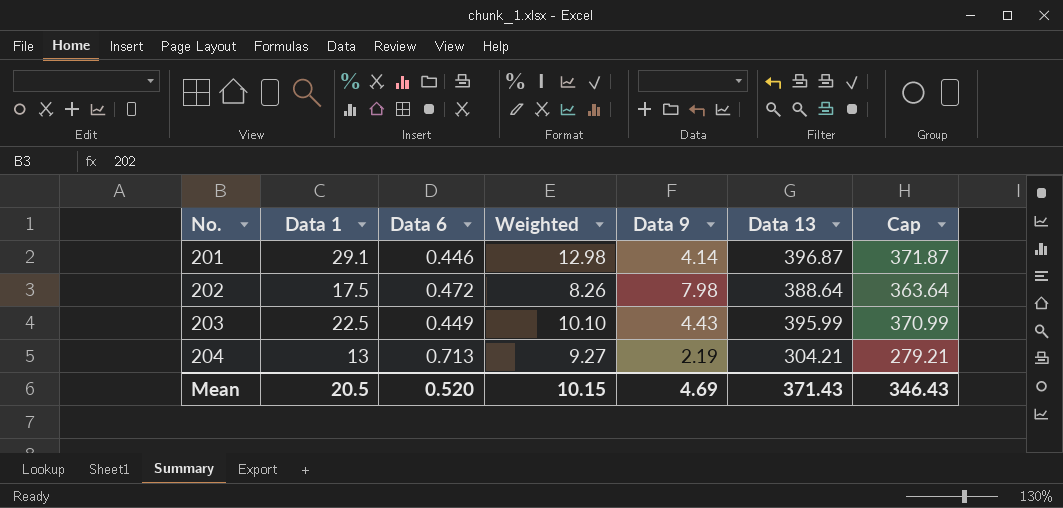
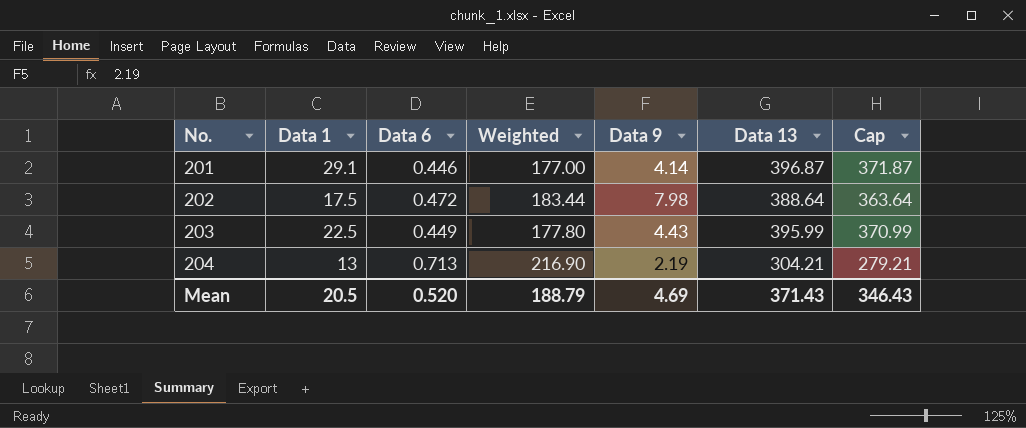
column Weighted | formula: [Data 1] * [Data 6] -> [Data 6] * [Data 13]
Mean | Weighted: 10.15 -> 188.79

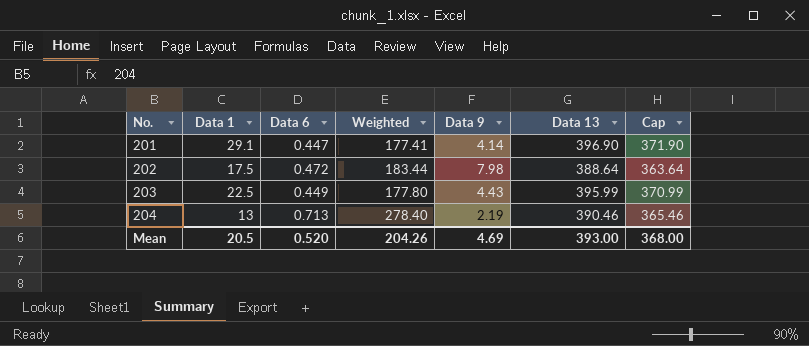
201 | Data 6: 0.446 -> 0.447
201 | Weighted: 177.00 -> 177.41
201 | Data 13: 396.87 -> 396.90
201 | Cap: 371.87 -> 371.90
204 | Weighted: 216.90 -> 278.40
204 | Data 13: 304.21 -> 390.46
204 | Cap: 279.21 -> 365.46
Mean | Weighted: 188.79 -> 204.26
Mean | Data 13: 371.43 -> 393.00
Mean | Cap: 346.43 -> 368.00

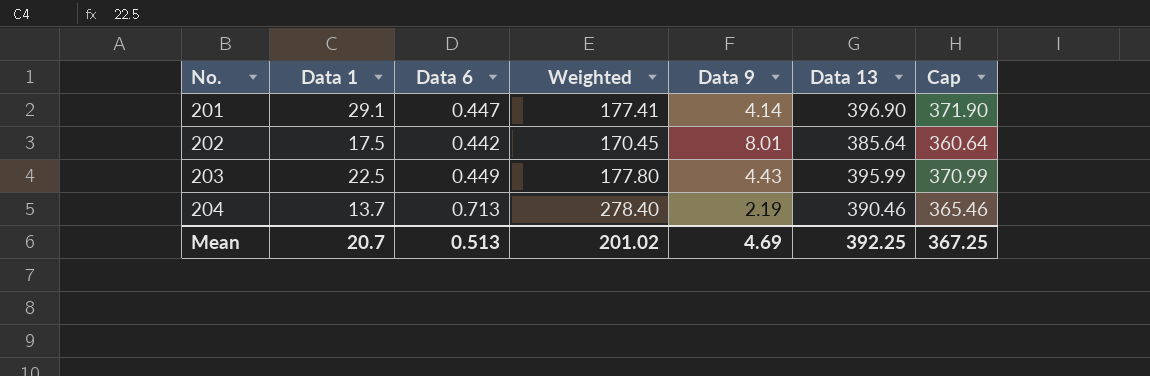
202 | Data 6: 0.472 -> 0.442
202 | Weighted: 183.44 -> 170.45
202 | Data 9: 7.98 -> 8.01
202 | Data 13: 388.64 -> 385.64
202 | Cap: 363.64 -> 360.64
204 | Data 1: 13 -> 13.7
Mean | Data 1: 20.5 -> 20.7
Mean | Data 6: 0.520 -> 0.513
Mean | Weighted: 204.26 -> 201.02
Mean | Data 13: 393.00 -> 392.25
Mean | Cap: 368.00 -> 367.25

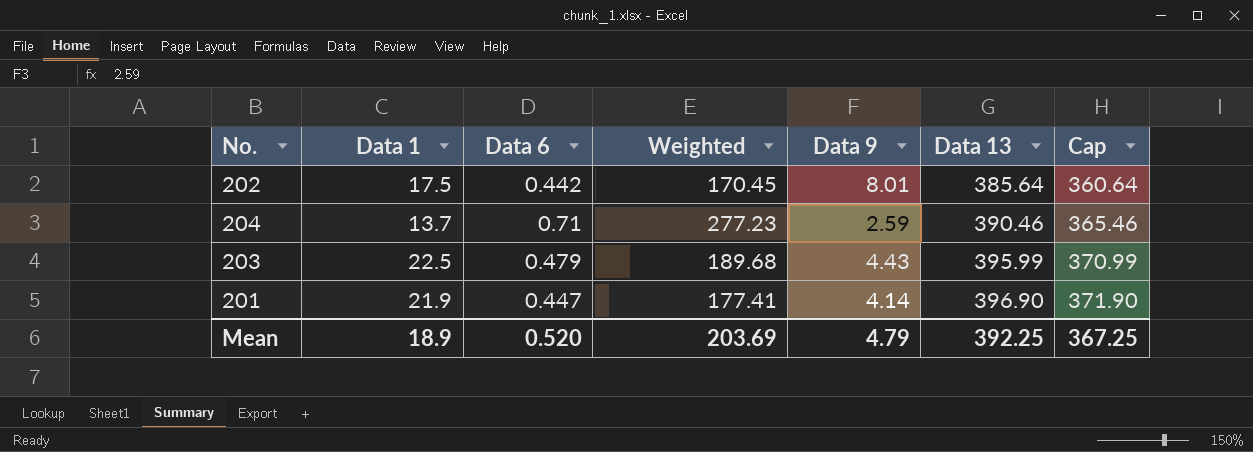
row order: No. ascending -> Data 13 ascending
204 | Data 6: 0.713 -> 0.71
204 | Weighted: 278.40 -> 277.23
204 | Data 9: 2.19 -> 2.59
203 | Data 6: 0.449 -> 0.479
203 | Weighted: 177.80 -> 189.68
201 | Data 1: 29.1 -> 21.9
Mean | Data 1: 20.7 -> 18.9
Mean | Data 6: 0.513 -> 0.520
Mean | Weighted: 201.02 -> 203.69
Mean | Data 9: 4.69 -> 4.79

